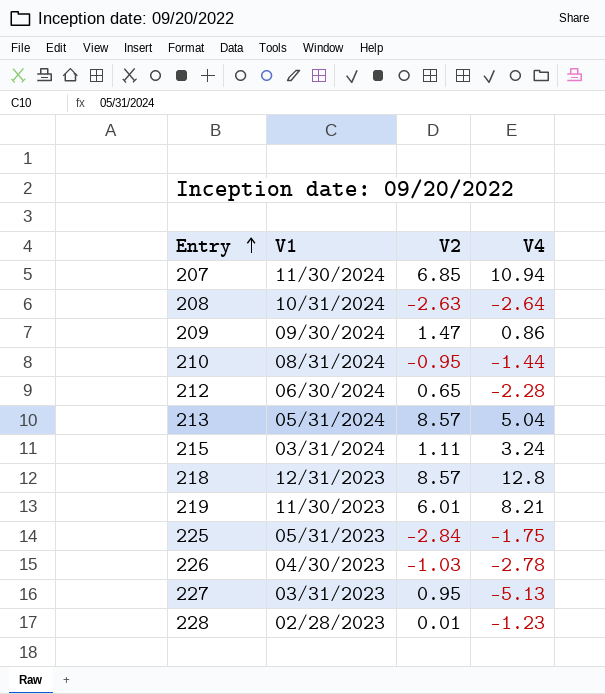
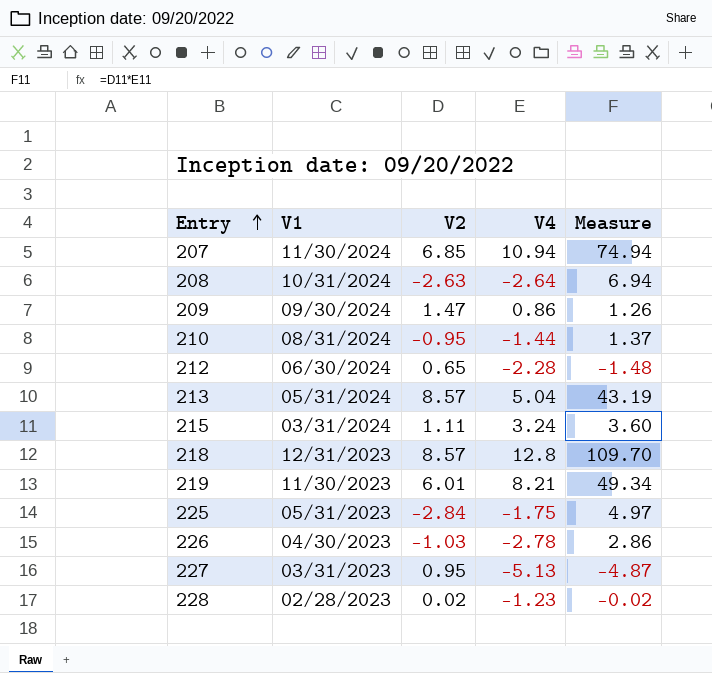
column Measure | formula: none -> [V2] * [V4]
228 | V2: 0.01 -> 0.02

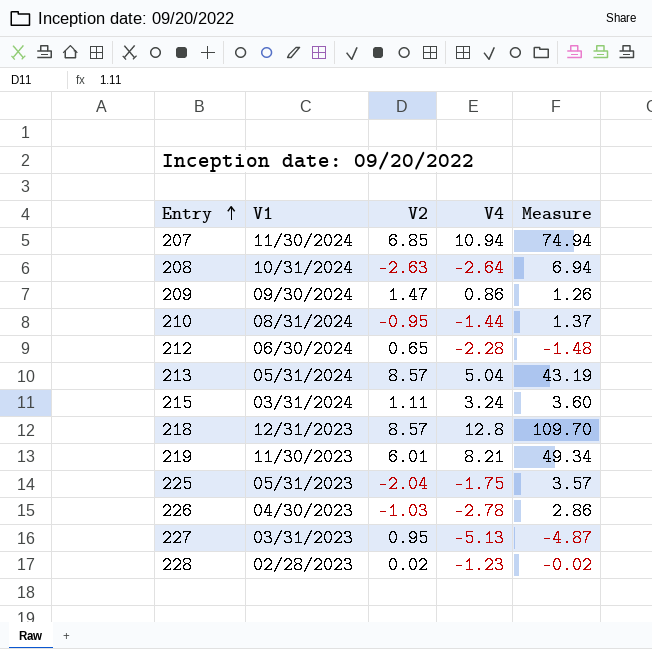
225 | V2: -2.84 -> -2.04
225 | Measure: 4.97 -> 3.57

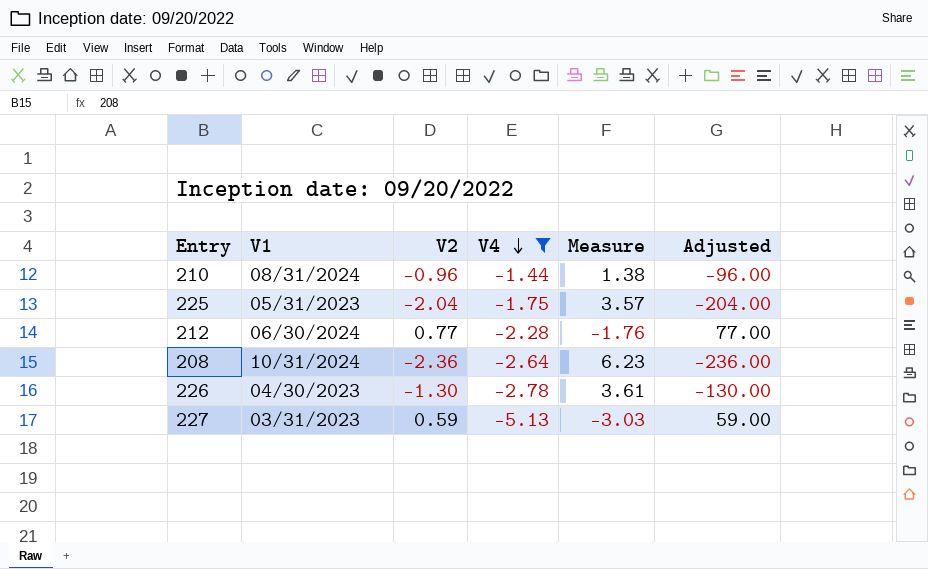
filter: none -> V4 <= -1.44
row order: Entry ascending -> V4 descending
column Adjusted | formula: none -> [V2] * 100
210 | V2: -0.95 -> -0.96
210 | Measure: 1.37 -> 1.38
212 | V2: 0.65 -> 0.77
212 | Measure: -1.48 -> -1.76
208 | V2: -2.63 -> -2.36
208 | Measure: 6.94 -> 6.23
226 | V2: -1.03 -> -1.30
226 | Measure: 2.86 -> 3.61
227 | V2: 0.95 -> 0.59
227 | Measure: -4.87 -> -3.03

